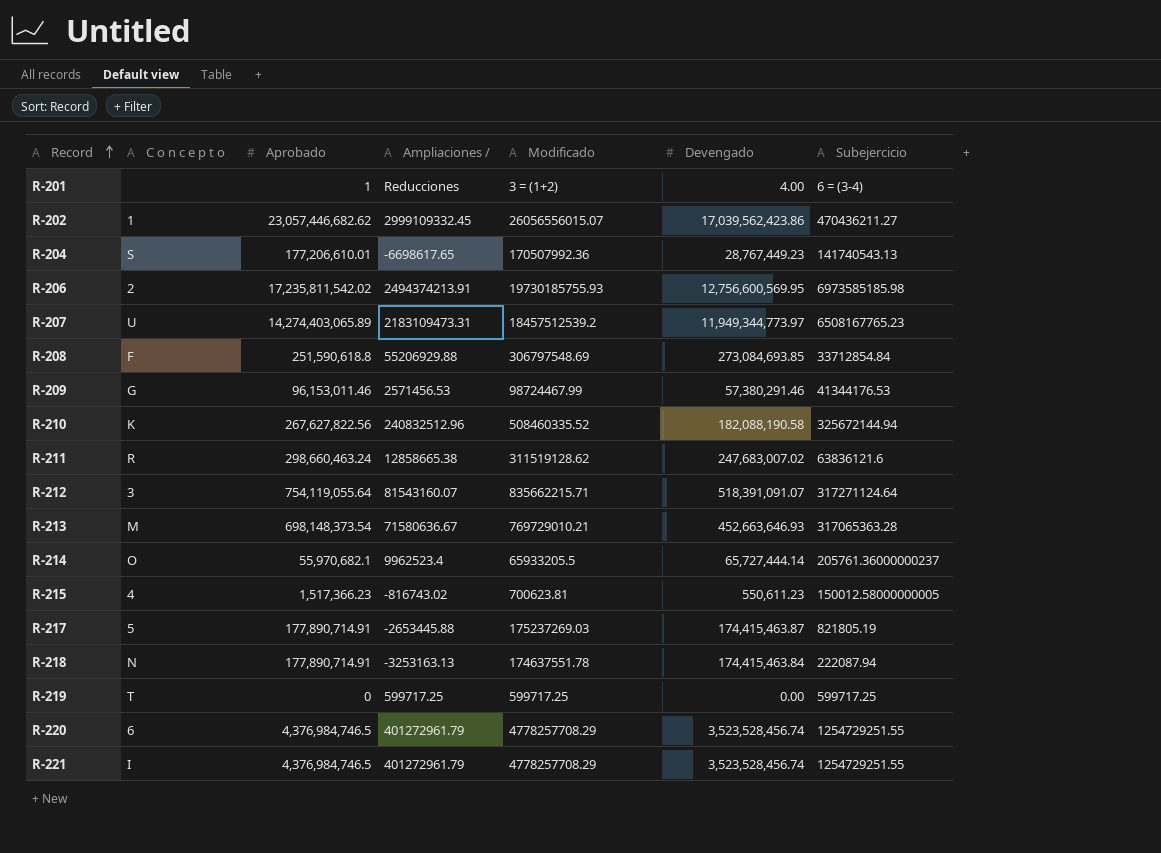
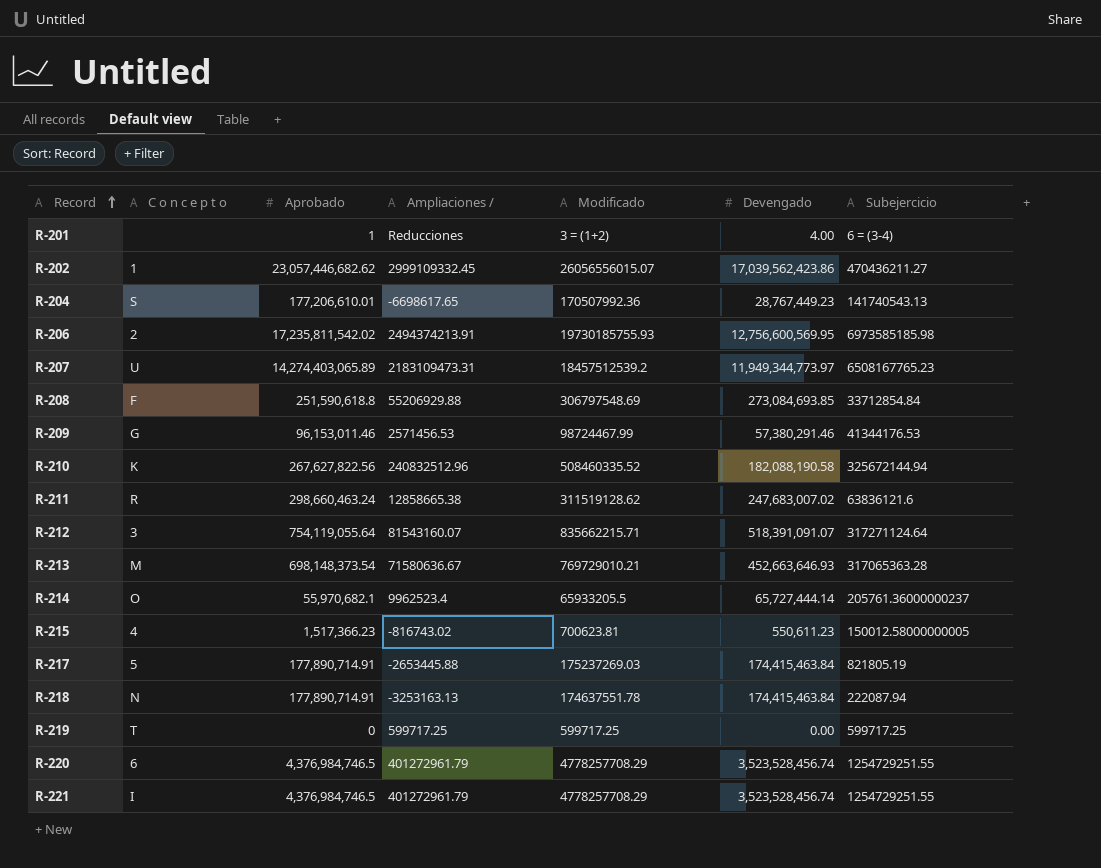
R-217 | Devengado: 174,415,463.87 -> 174,415,463.84

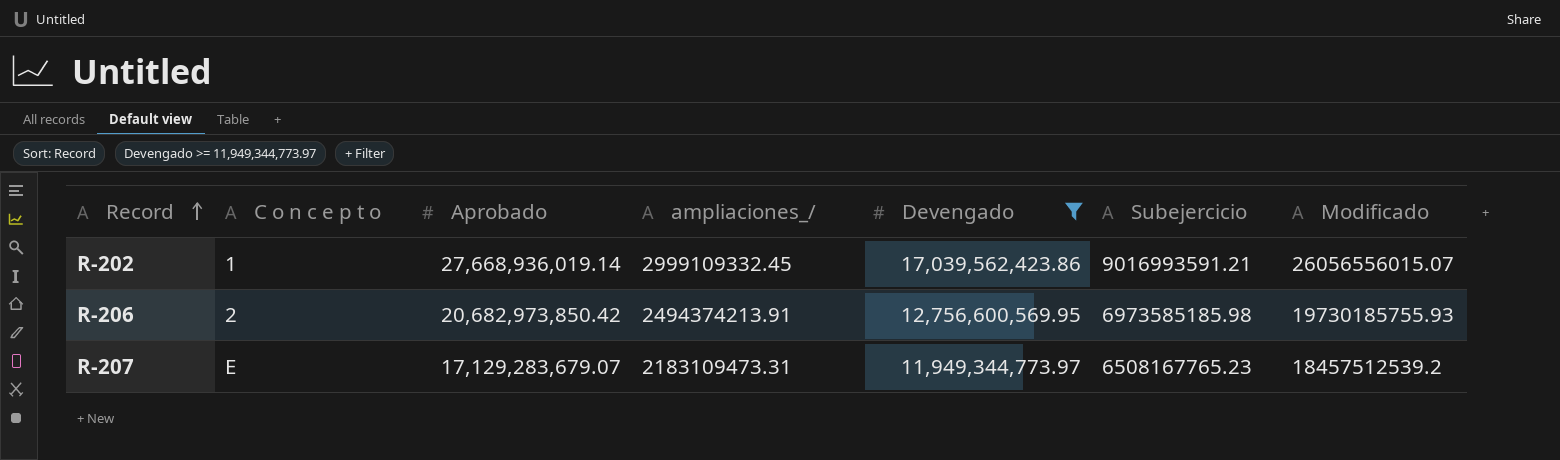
filter: none -> Devengado >= 11,949,344,773.97
column name: Ampliaciones / -> ampliaciones_/
column Modificado | position: 5 -> 7
R-202 | Aprobado: 23,057,446,682.62 -> 27,668,936,019.14
R-202 | Subejercicio: 470436211.27 -> 9016993591.21
R-206 | Aprobado: 17,235,811,542.02 -> 20,682,973,850.42
R-207 | C o n c e p t o: U -> E
R-207 | Aprobado: 14,274,403,065.89 -> 17,129,283,679.07

